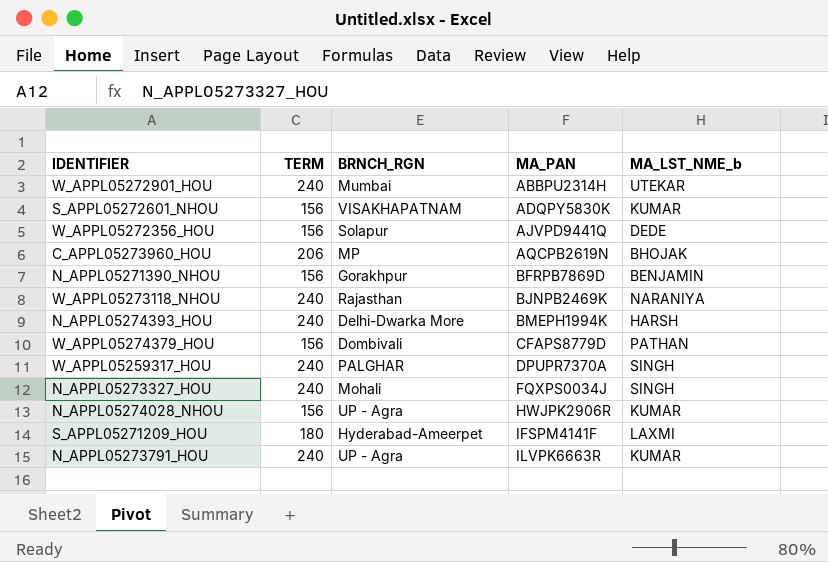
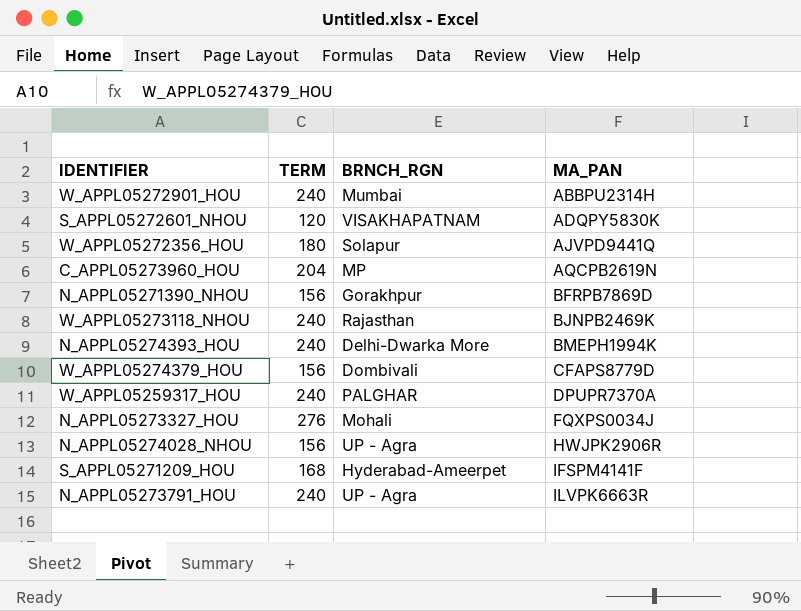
column MA_LST_NME_b | position: 5 -> none
S_APPL05272601_NHOU | TERM: 156 -> 120
W_APPL05272356_HOU | TERM: 156 -> 180
C_APPL05273960_HOU | TERM: 206 -> 204
N_APPL05273327_HOU | TERM: 240 -> 276
S_APPL05271209_HOU | TERM: 180 -> 168

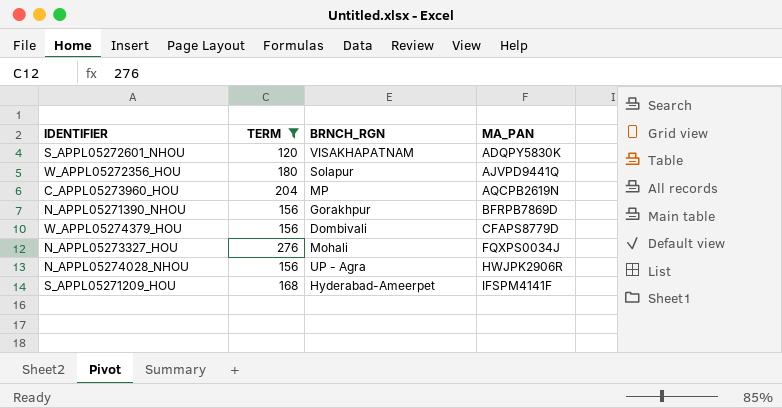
filter: none -> TERM != 240

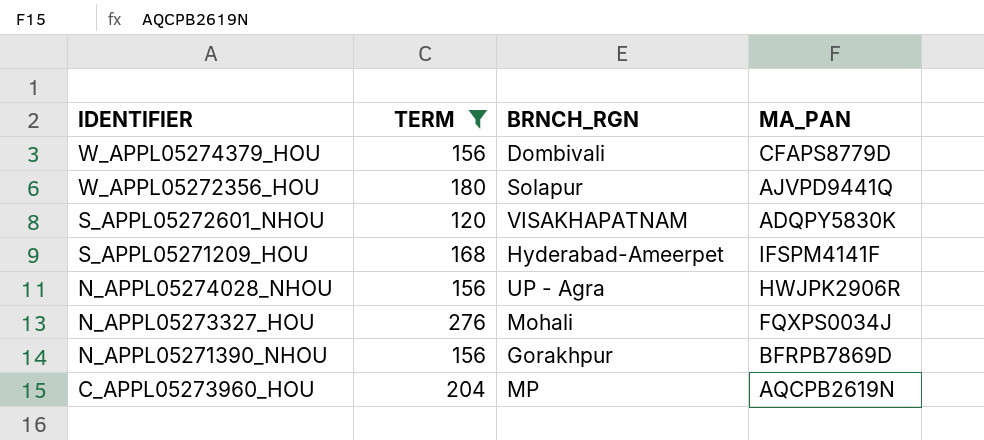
row order: MA_PAN ascending -> IDENTIFIER descending

